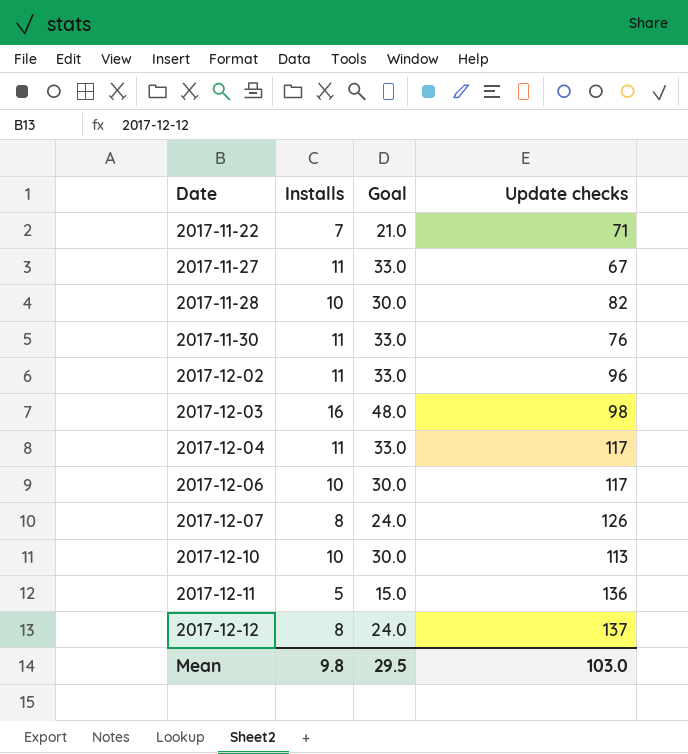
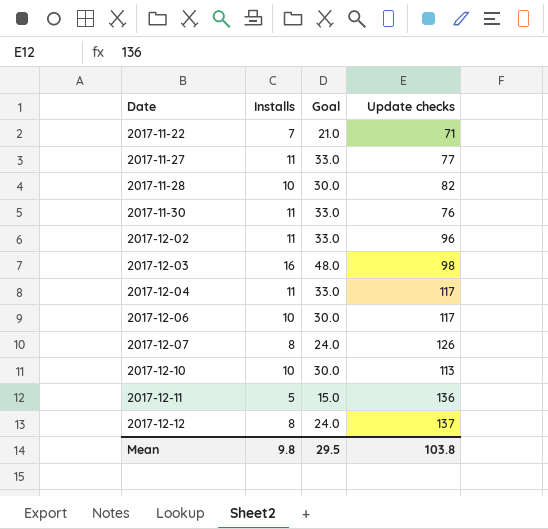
2017-11-27 | Update checks: 67 -> 77
Mean | Update checks: 103.0 -> 103.8

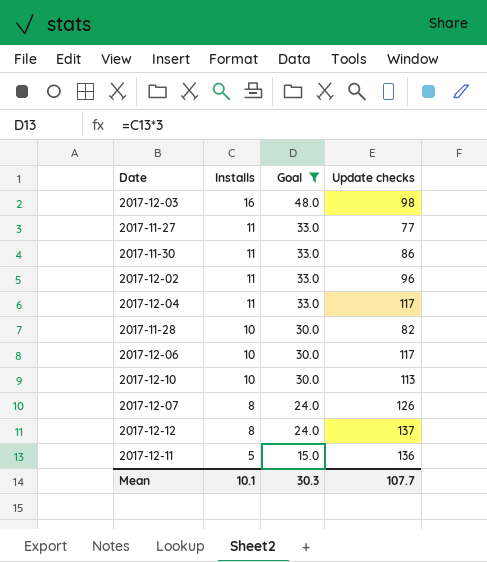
filter: none -> Goal != 21.0
row order: Date ascending -> Installs descending
2017-11-30 | Update checks: 76 -> 86
Mean | Installs: 9.8 -> 10.1
Mean | Goal: 29.5 -> 30.3
Mean | Update checks: 103.8 -> 107.7

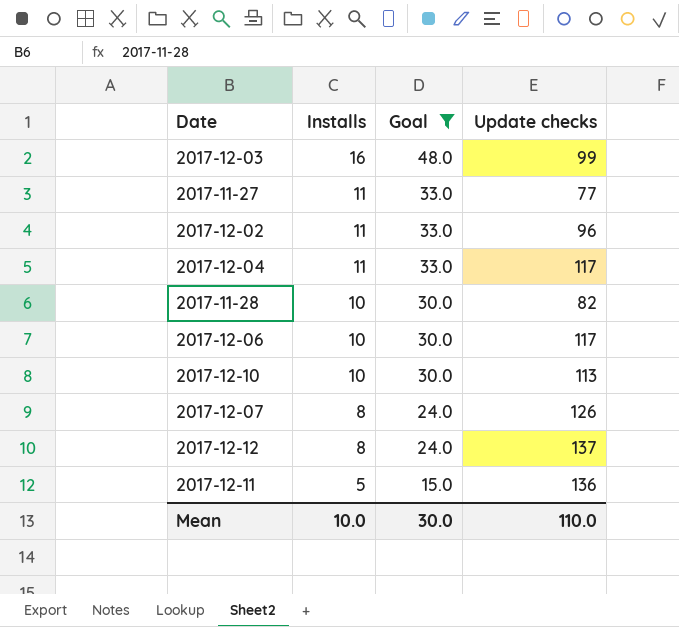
row 2017-11-30: 11 | 33.0 | 86 -> none
2017-12-03 | Update checks: 98 -> 99
Mean | Installs: 10.1 -> 10.0
Mean | Goal: 30.3 -> 30.0
Mean | Update checks: 107.7 -> 110.0

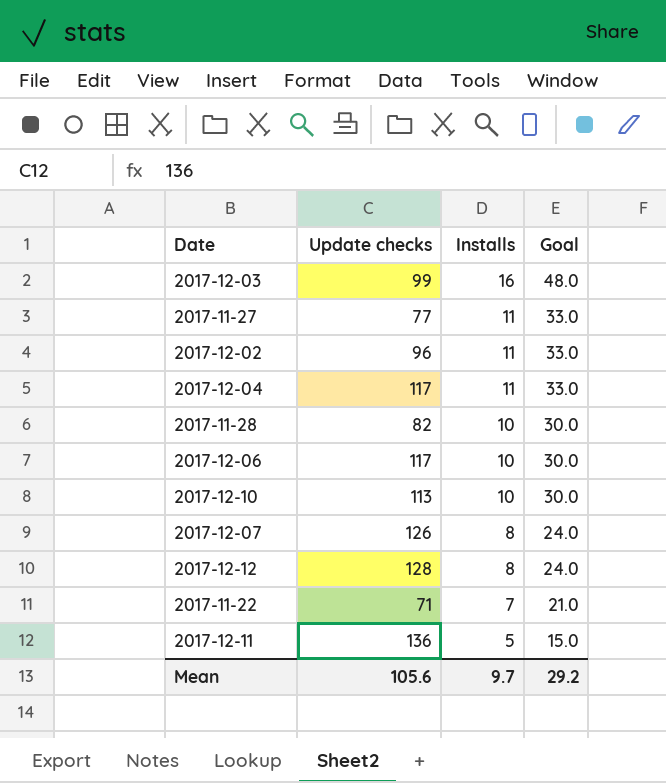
filter: Goal != 21.0 -> none
column Update checks | position: 4 -> 2
2017-12-12 | Update checks: 137 -> 128
Mean | Update checks: 110.0 -> 105.6
Mean | Installs: 10.0 -> 9.7
Mean | Goal: 30.0 -> 29.2

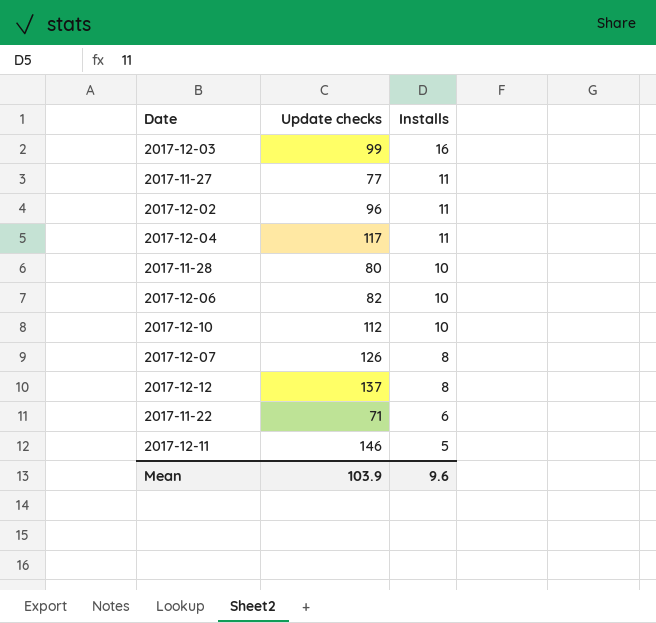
column Goal | formula: [Installs] * 3 -> none
2017-11-28 | Update checks: 82 -> 80
2017-12-06 | Update checks: 117 -> 82
2017-12-10 | Update checks: 113 -> 112
2017-12-12 | Update checks: 128 -> 137
2017-11-22 | Installs: 7 -> 6
2017-12-11 | Update checks: 136 -> 146
Mean | Update checks: 105.6 -> 103.9
Mean | Installs: 9.7 -> 9.6

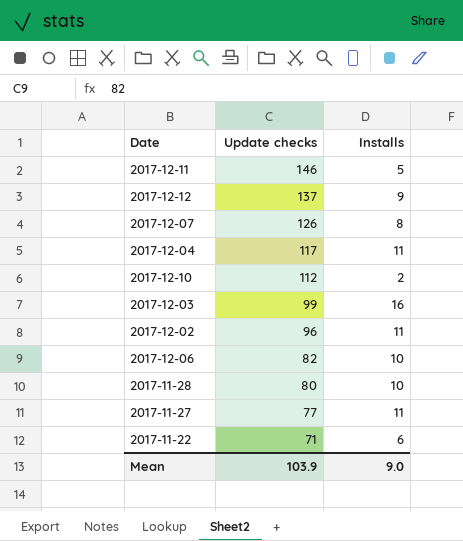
row order: Installs descending -> Update checks descending
2017-12-12 | Installs: 8 -> 9
2017-12-10 | Installs: 10 -> 2
Mean | Installs: 9.6 -> 9.0

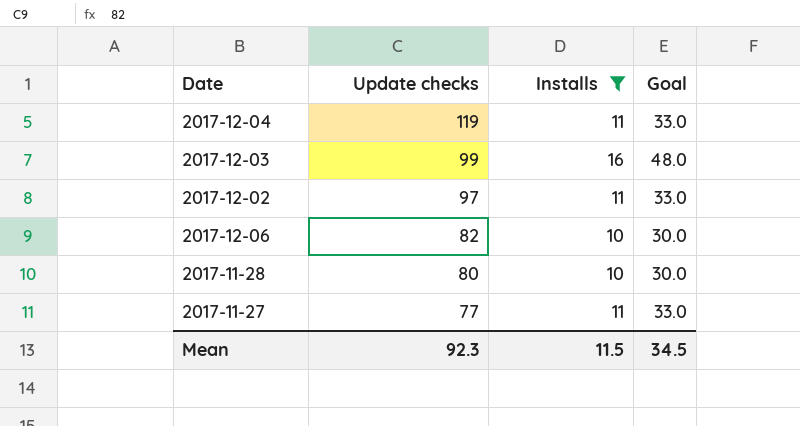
filter: none -> Installs >= 10
column Goal | formula: none -> [Installs] * 3
2017-12-04 | Update checks: 117 -> 119
2017-12-02 | Update checks: 96 -> 97
Mean | Update checks: 103.9 -> 92.3
Mean | Installs: 9.0 -> 11.5

